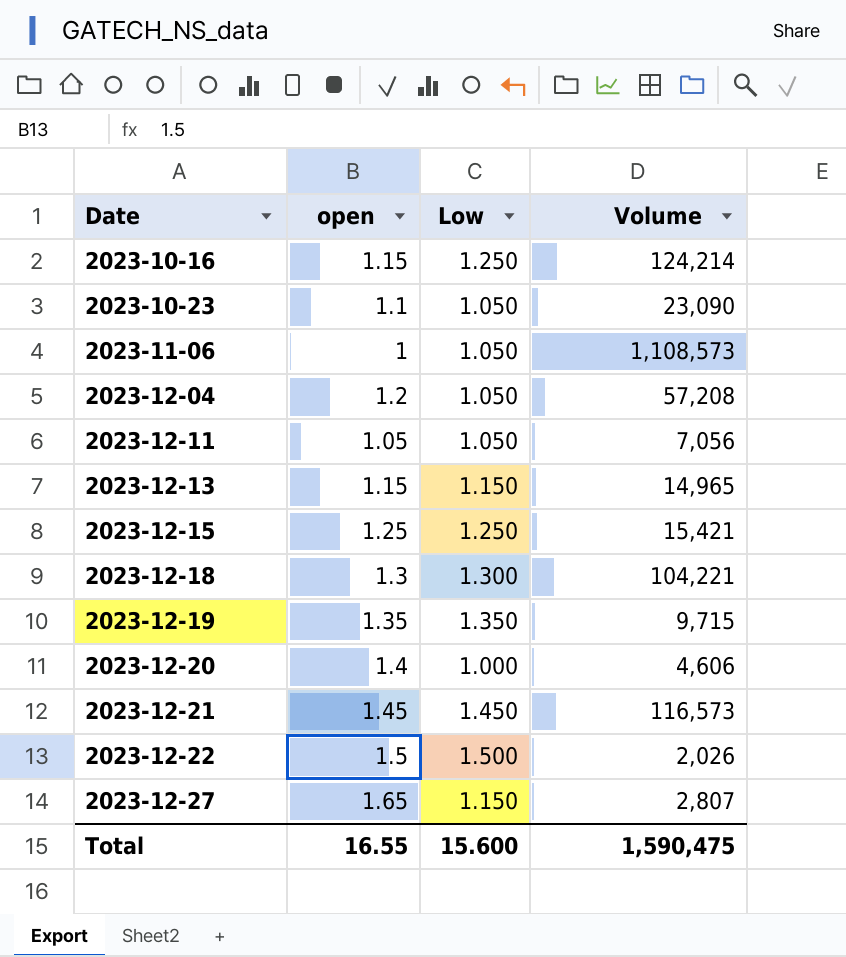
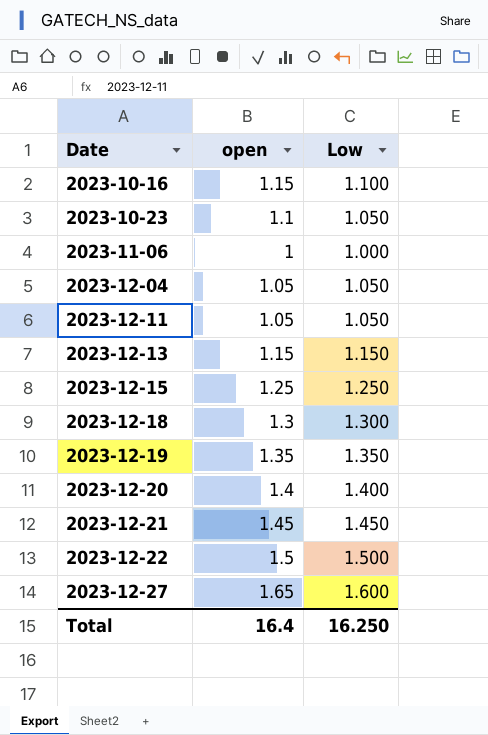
column Volume | position: 4 -> none
2023-10-16 | Low: 1.250 -> 1.100
2023-11-06 | Low: 1.050 -> 1.000
2023-12-04 | open: 1.2 -> 1.05
2023-12-20 | Low: 1.000 -> 1.400
2023-12-27 | Low: 1.150 -> 1.600
Total | open: 16.55 -> 16.4
Total | Low: 15.600 -> 16.250

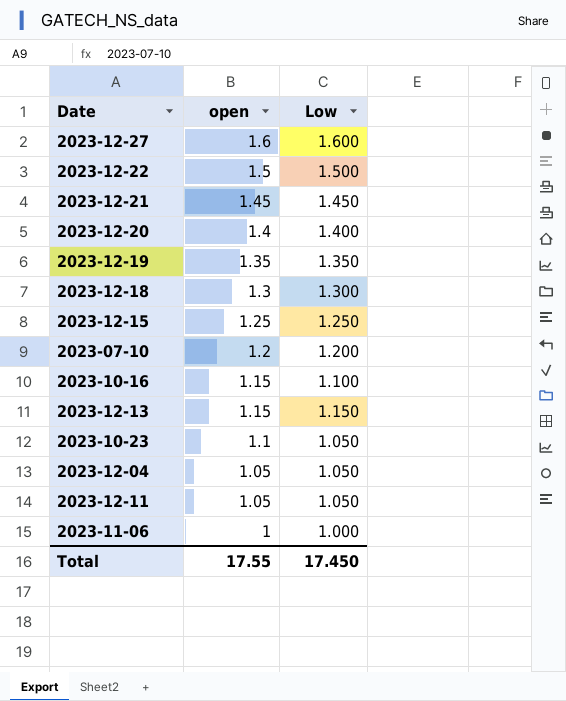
row order: Date ascending -> open descending
2023-12-27 | open: 1.65 -> 1.6
row 2023-07-10: none -> 1.2 | 1.200
Total | open: 16.4 -> 17.55
Total | Low: 16.250 -> 17.450

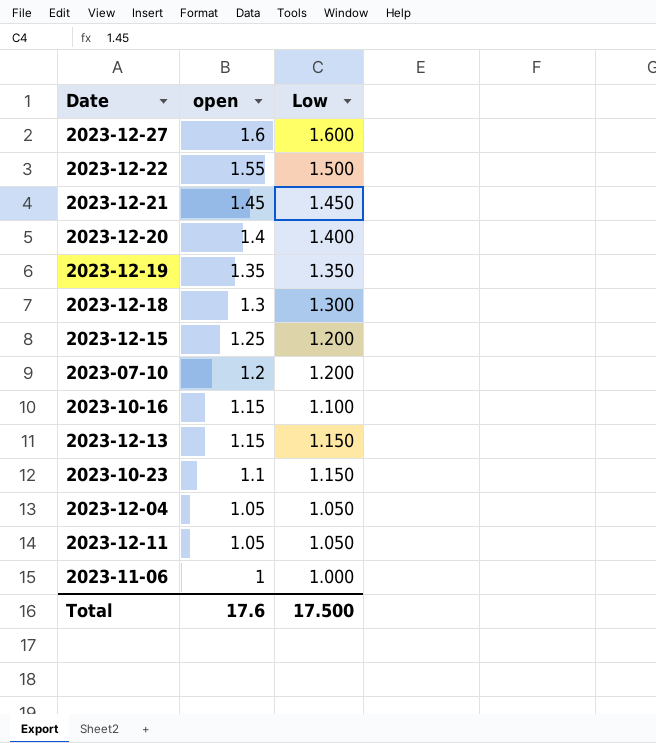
2023-12-22 | open: 1.5 -> 1.55
2023-12-15 | Low: 1.250 -> 1.200
2023-10-23 | Low: 1.050 -> 1.150
Total | open: 17.55 -> 17.6
Total | Low: 17.450 -> 17.500

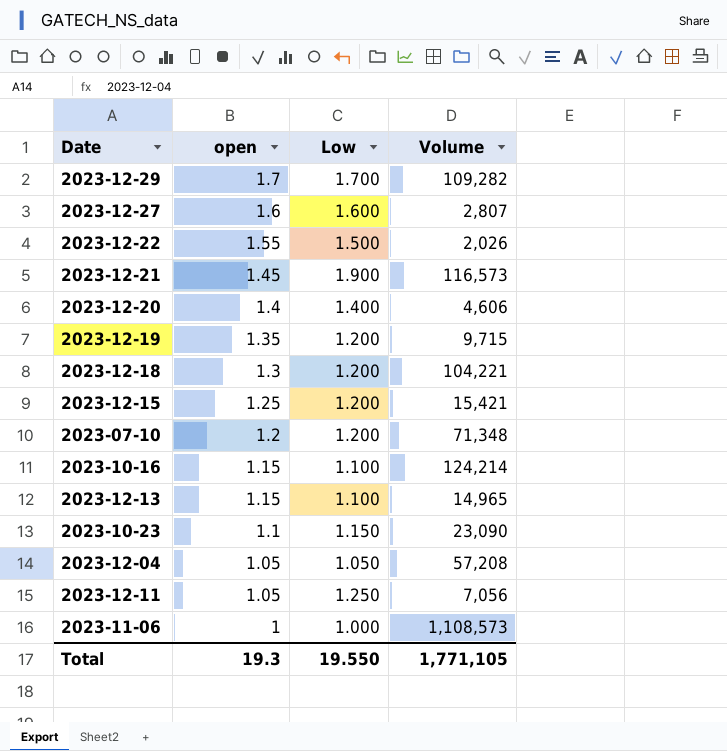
column Volume | position: none -> 4
row 2023-12-29: none -> 1.7 | 1.700 | 109,282
2023-12-21 | Low: 1.450 -> 1.900
2023-12-19 | Low: 1.350 -> 1.200
2023-12-18 | Low: 1.300 -> 1.200
2023-12-13 | Low: 1.150 -> 1.100
2023-12-11 | Low: 1.050 -> 1.250
Total | open: 17.6 -> 19.3
Total | Low: 17.500 -> 19.550

